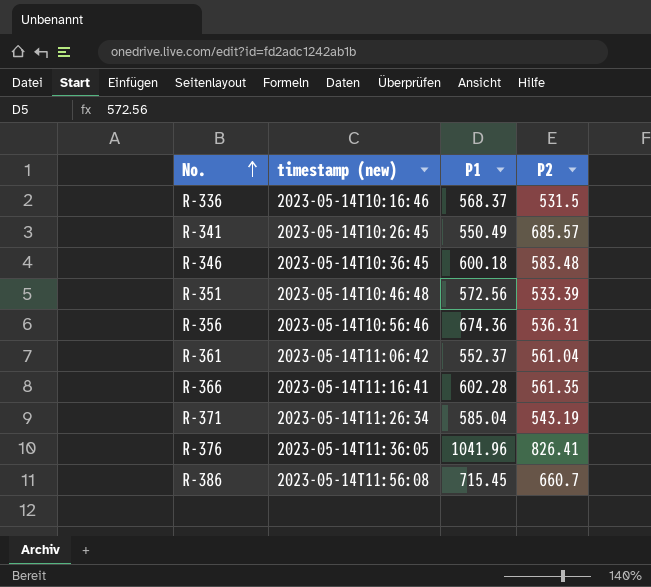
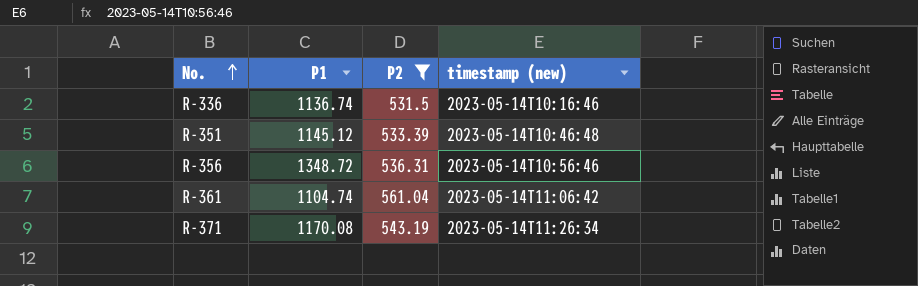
filter: none -> P2 <= 561.04
column timestamp (new) | position: 2 -> 4
R-336 | P1: 568.37 -> 1136.74
R-351 | P1: 572.56 -> 1145.12
R-356 | P1: 674.36 -> 1348.72
R-361 | P1: 552.37 -> 1104.74
R-371 | P1: 585.04 -> 1170.08

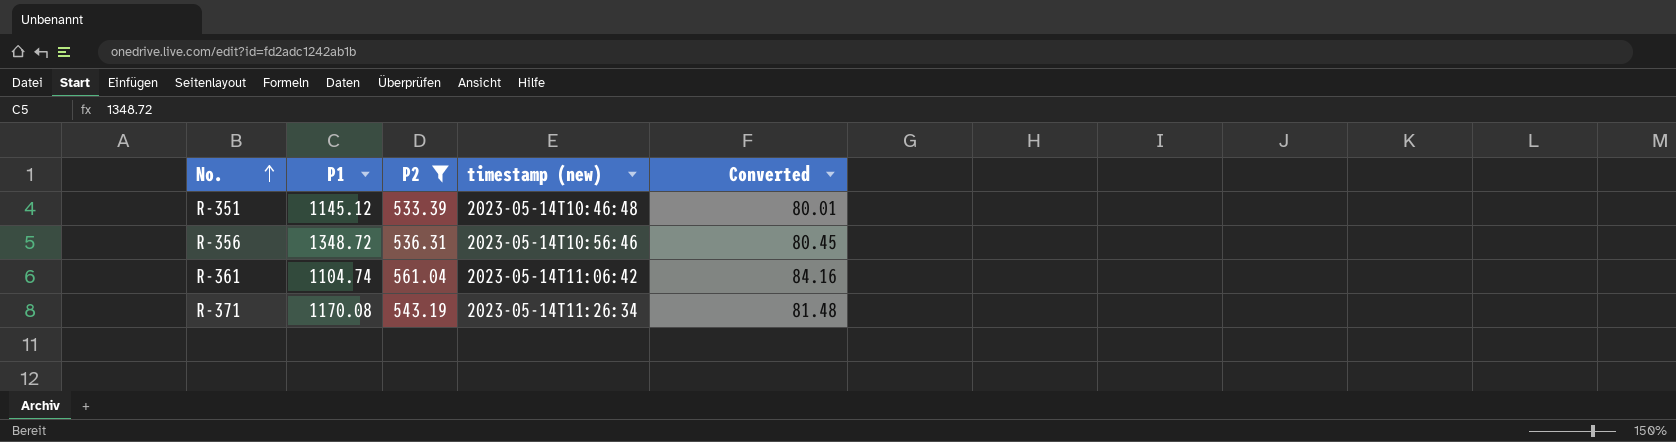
column Converted | formula: none -> [P2] * 0.15
row R-336: 1136.74 | 531.5 | 2023-05-14T10:16:46 -> none

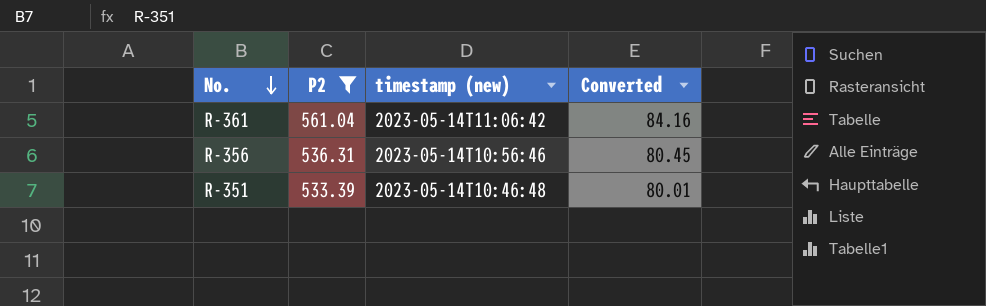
row order: No. ascending -> No. descending
column P1 | position: 2 -> none
row R-371: 1170.08 | 543.19 | 2023-05-14T11:26:34 | 81.48 -> none

